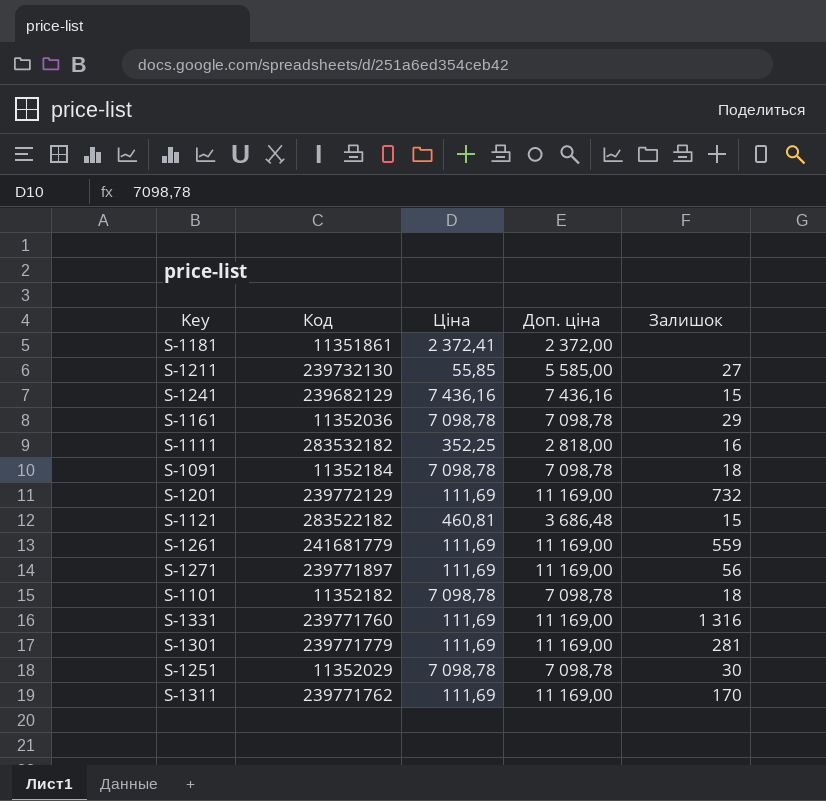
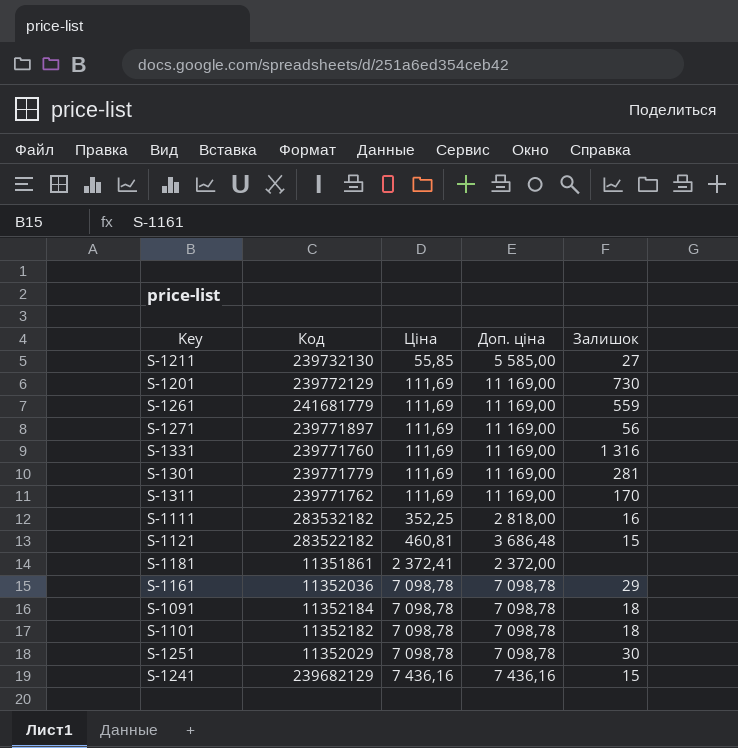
row order: none -> Ціна ascending
S-1201 | Залишок: 732 -> 730

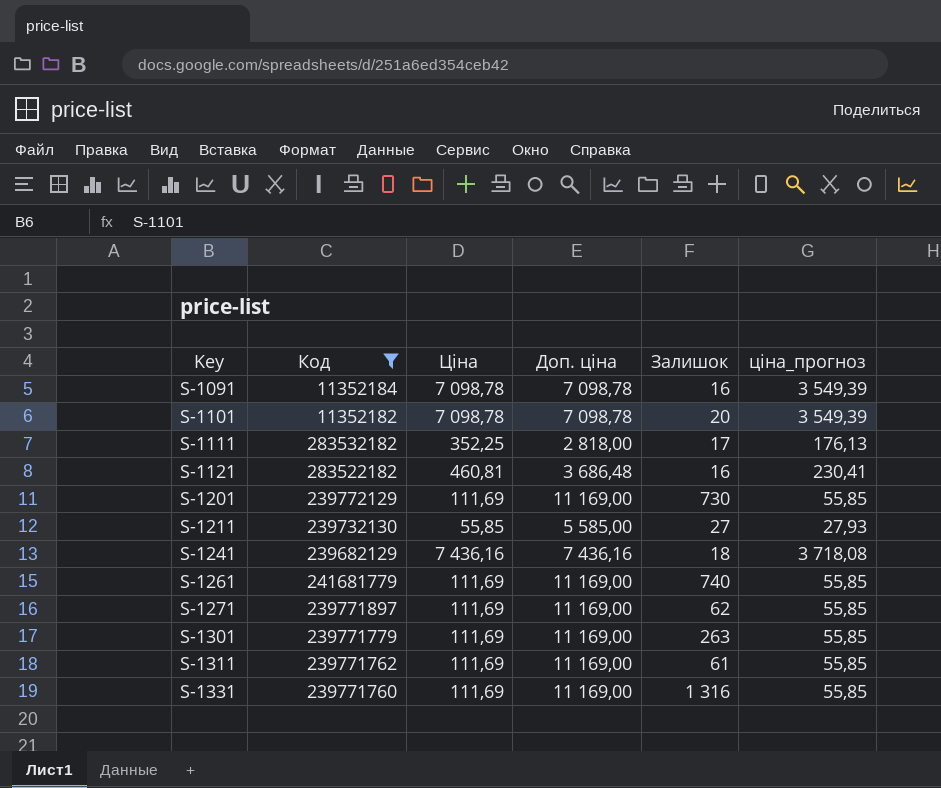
filter: none -> Код >= 11352182
row order: Ціна ascending -> Key ascending
column ціна_прогноз | formula: none -> [Ціна] * 0,5
S-1091 | Залишок: 18 -> 16
S-1101 | Залишок: 18 -> 20
S-1111 | Залишок: 16 -> 17
S-1121 | Залишок: 15 -> 16
S-1241 | Залишок: 15 -> 18
S-1261 | Залишок: 559 -> 740
S-1271 | Залишок: 56 -> 62
S-1301 | Залишок: 281 -> 263
S-1311 | Залишок: 170 -> 61

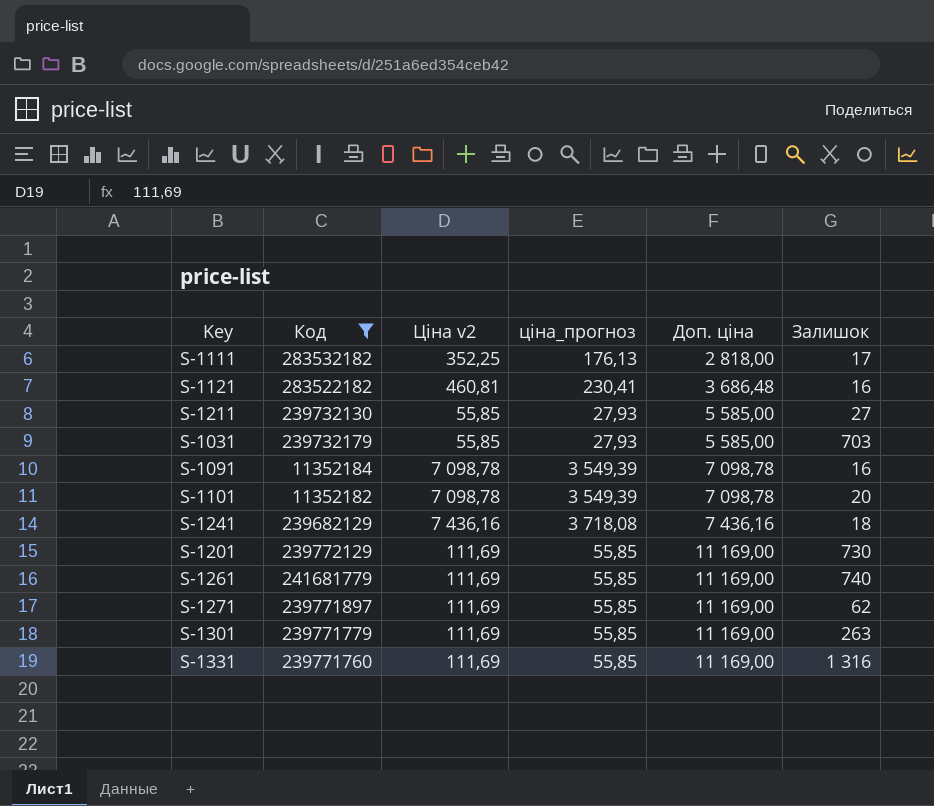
row order: Key ascending -> Доп. ціна ascending
column name: Ціна -> Ціна v2
column ціна_прогноз | position: 6 -> 4
row S-1311: 239771762 | 111,69 | 11 169,00 | 61 | 55,85 -> none
row S-1031: none -> 239732179 | 55,85 | 27,93 | 5 585,00 | 703

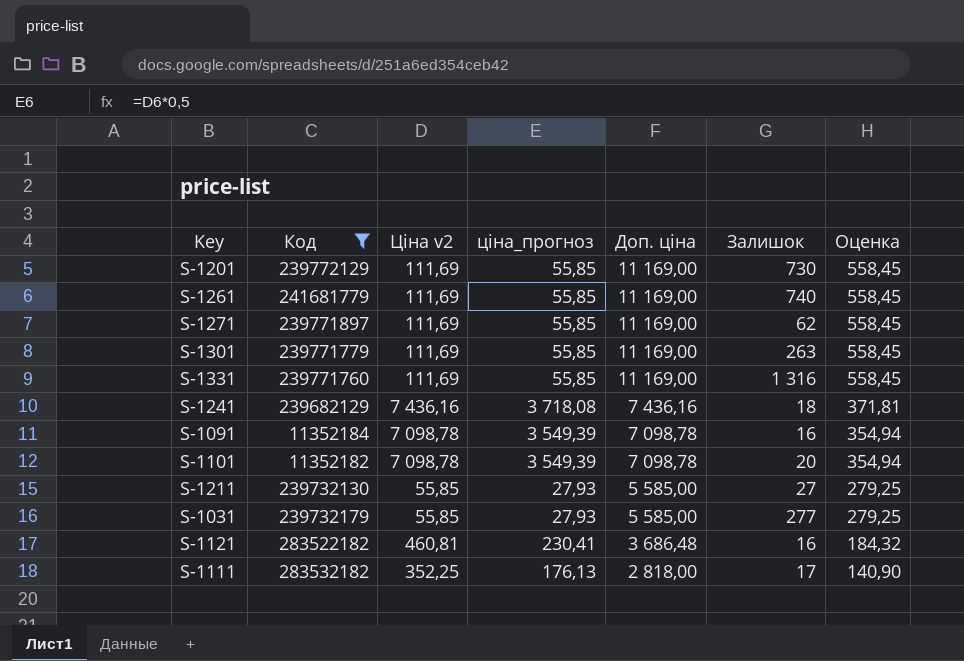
row order: Доп. ціна ascending -> Доп. ціна descending
column Оценка | formula: none -> [Доп. ціна] * 0,05
S-1031 | Залишок: 703 -> 277

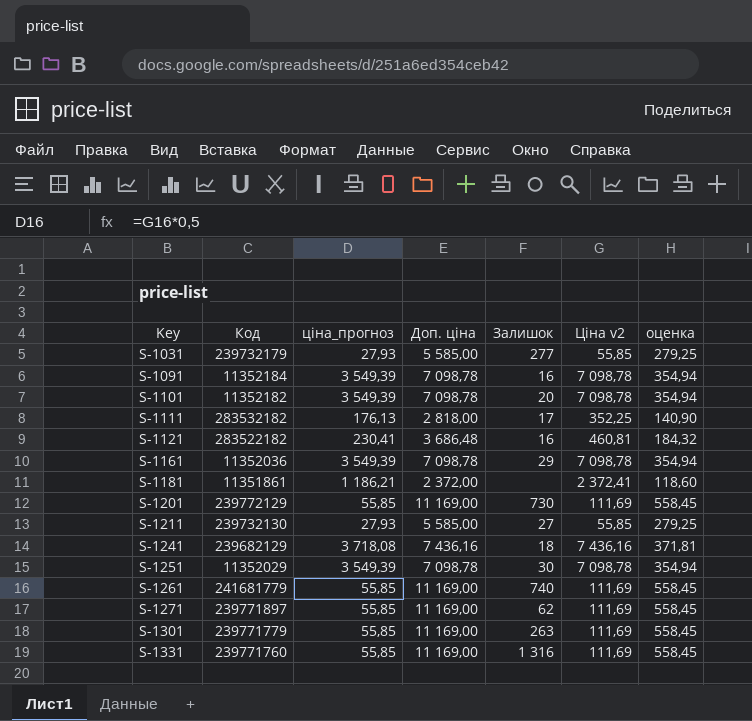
filter: Код >= 11352182 -> none
row order: Доп. ціна descending -> Key ascending
column Ціна v2 | position: 3 -> 6
column name: Оценка -> оценка

